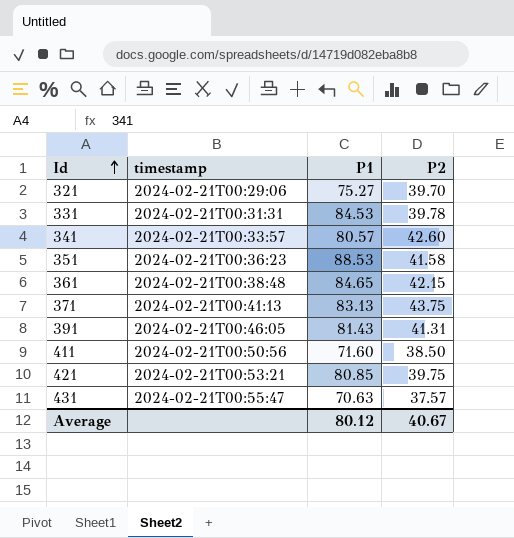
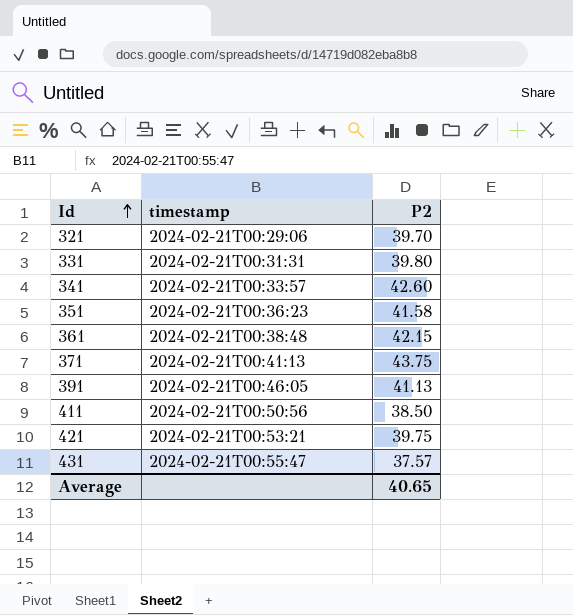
column P1 | position: 3 -> none
331 | P2: 39.78 -> 39.80
391 | P2: 41.31 -> 41.13
Average | P2: 40.67 -> 40.65

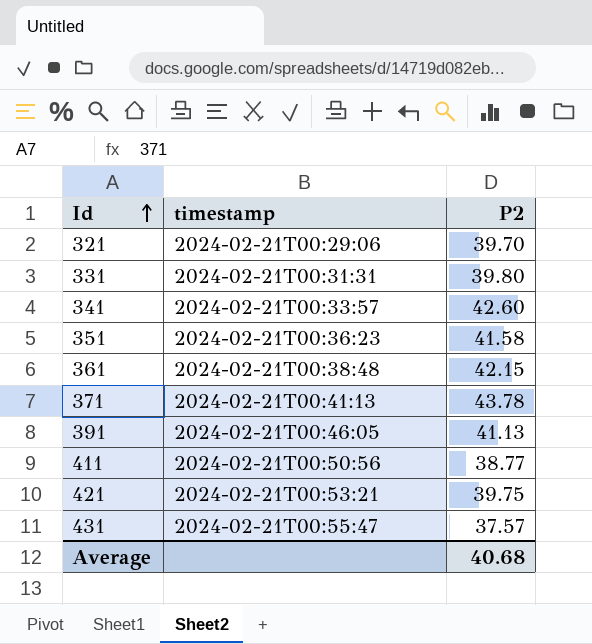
371 | P2: 43.75 -> 43.78
411 | P2: 38.50 -> 38.77
Average | P2: 40.65 -> 40.68

